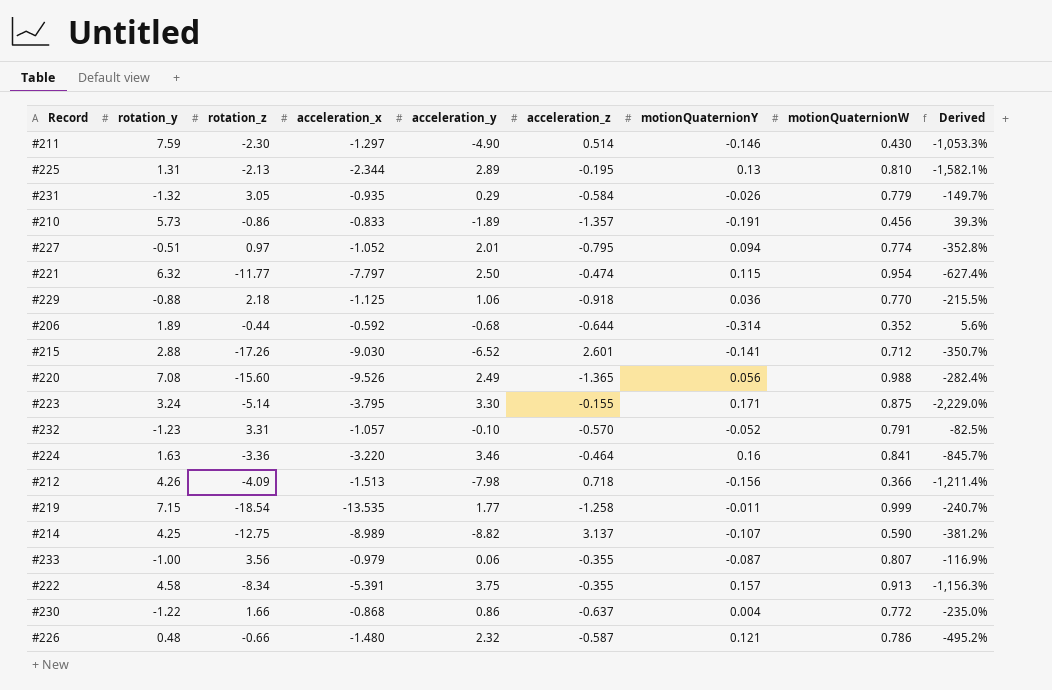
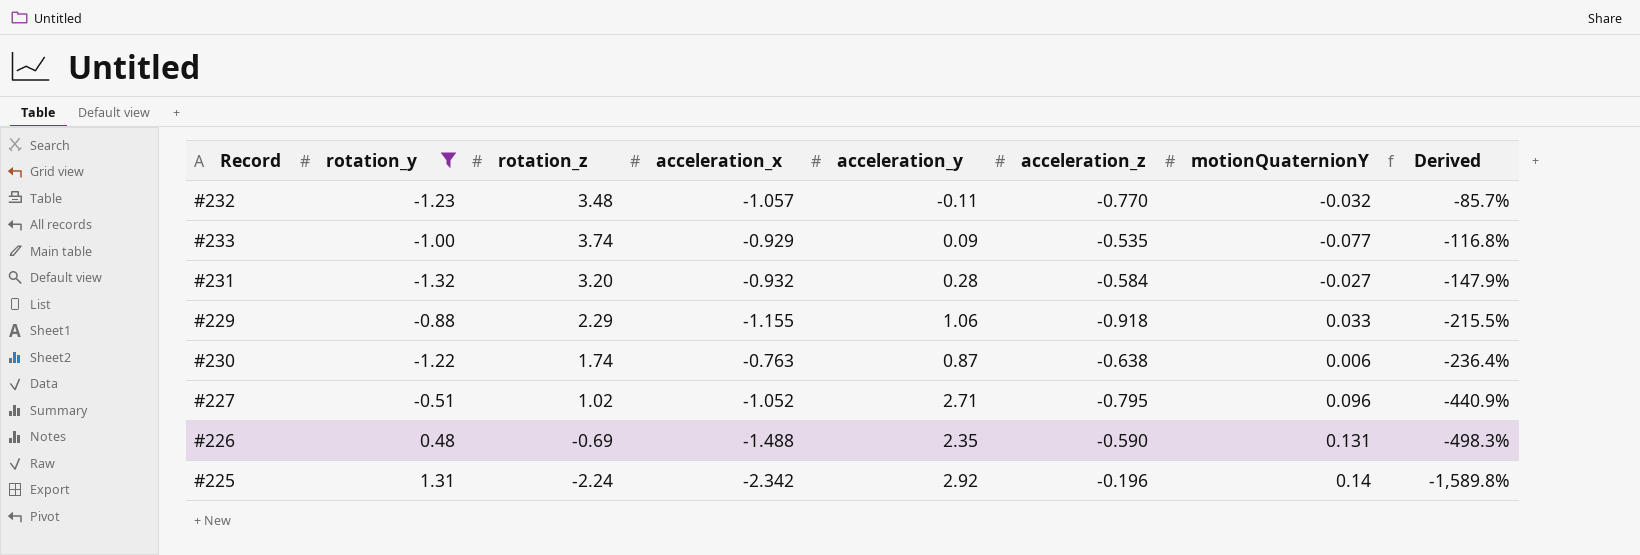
filter: none -> rotation_y <= 1.31
row order: none -> Derived descending
column motionQuaternionW | position: 8 -> none
#232 | rotation_z: 3.31 -> 3.48
#232 | acceleration_y: -0.10 -> -0.11
#232 | acceleration_z: -0.570 -> -0.770
#232 | motionQuaternionY: -0.052 -> -0.032
#232 | Derived: -82.5% -> -85.7%
#233 | rotation_z: 3.56 -> 3.74
#233 | acceleration_x: -0.979 -> -0.929
#233 | acceleration_y: 0.06 -> 0.09
#233 | acceleration_z: -0.355 -> -0.535
#233 | motionQuaternionY: -0.087 -> -0.077
#233 | Derived: -116.9% -> -116.8%
#231 | rotation_z: 3.05 -> 3.20
#231 | acceleration_x: -0.935 -> -0.932
#231 | acceleration_y: 0.29 -> 0.28
#231 | motionQuaternionY: -0.026 -> -0.027
#231 | Derived: -149.7% -> -147.9%
#229 | rotation_z: 2.18 -> 2.29
#229 | acceleration_x: -1.125 -> -1.155
#229 | motionQuaternionY: 0.036 -> 0.033
#230 | rotation_z: 1.66 -> 1.74
#230 | acceleration_x: -0.868 -> -0.763
#230 | acceleration_y: 0.86 -> 0.87
#230 | acceleration_z: -0.637 -> -0.638
#230 | motionQuaternionY: 0.004 -> 0.006
#230 | Derived: -235.0% -> -236.4%
#227 | rotation_z: 0.97 -> 1.02
#227 | acceleration_y: 2.01 -> 2.71
#227 | motionQuaternionY: 0.094 -> 0.096
#227 | Derived: -352.8% -> -440.9%
#226 | rotation_z: -0.66 -> -0.69
#226 | acceleration_x: -1.480 -> -1.488
#226 | acceleration_y: 2.32 -> 2.35
#226 | acceleration_z: -0.587 -> -0.590
#226 | motionQuaternionY: 0.121 -> 0.131
#226 | Derived: -495.2% -> -498.3%
#225 | rotation_z: -2.13 -> -2.24
#225 | acceleration_x: -2.344 -> -2.342
#225 | acceleration_y: 2.89 -> 2.92
#225 | acceleration_z: -0.195 -> -0.196
#225 | motionQuaternionY: 0.13 -> 0.14
#225 | Derived: -1,582.1% -> -1,589.8%

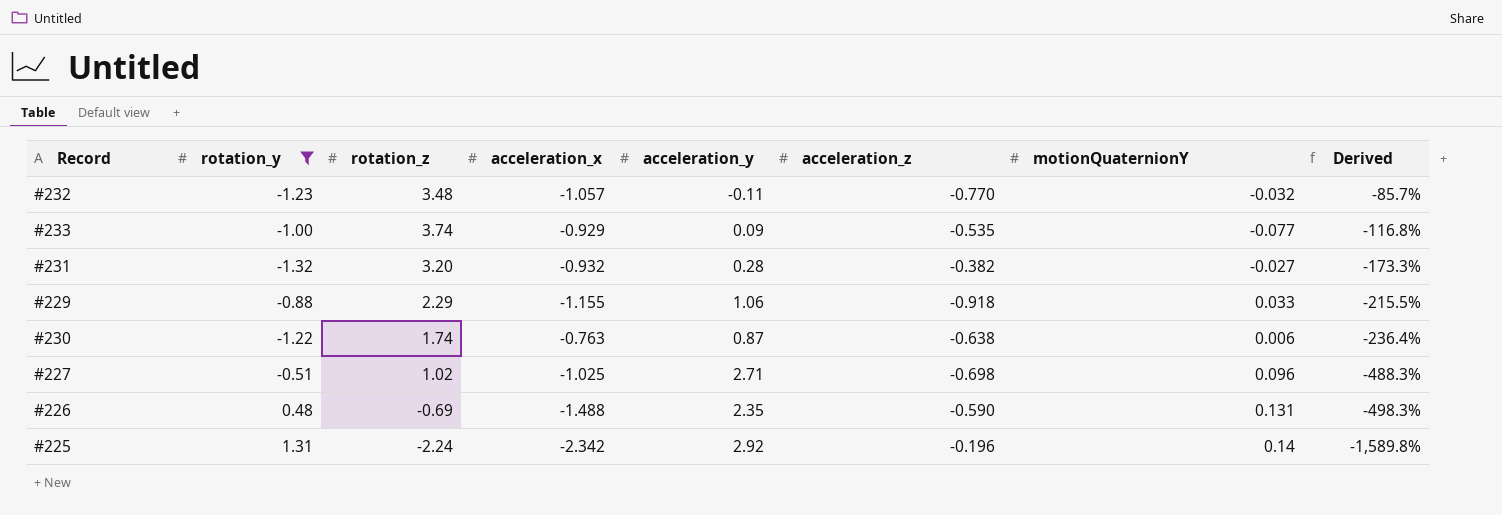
#231 | acceleration_z: -0.584 -> -0.382
#231 | Derived: -147.9% -> -173.3%
#227 | acceleration_x: -1.052 -> -1.025
#227 | acceleration_z: -0.795 -> -0.698
#227 | Derived: -440.9% -> -488.3%

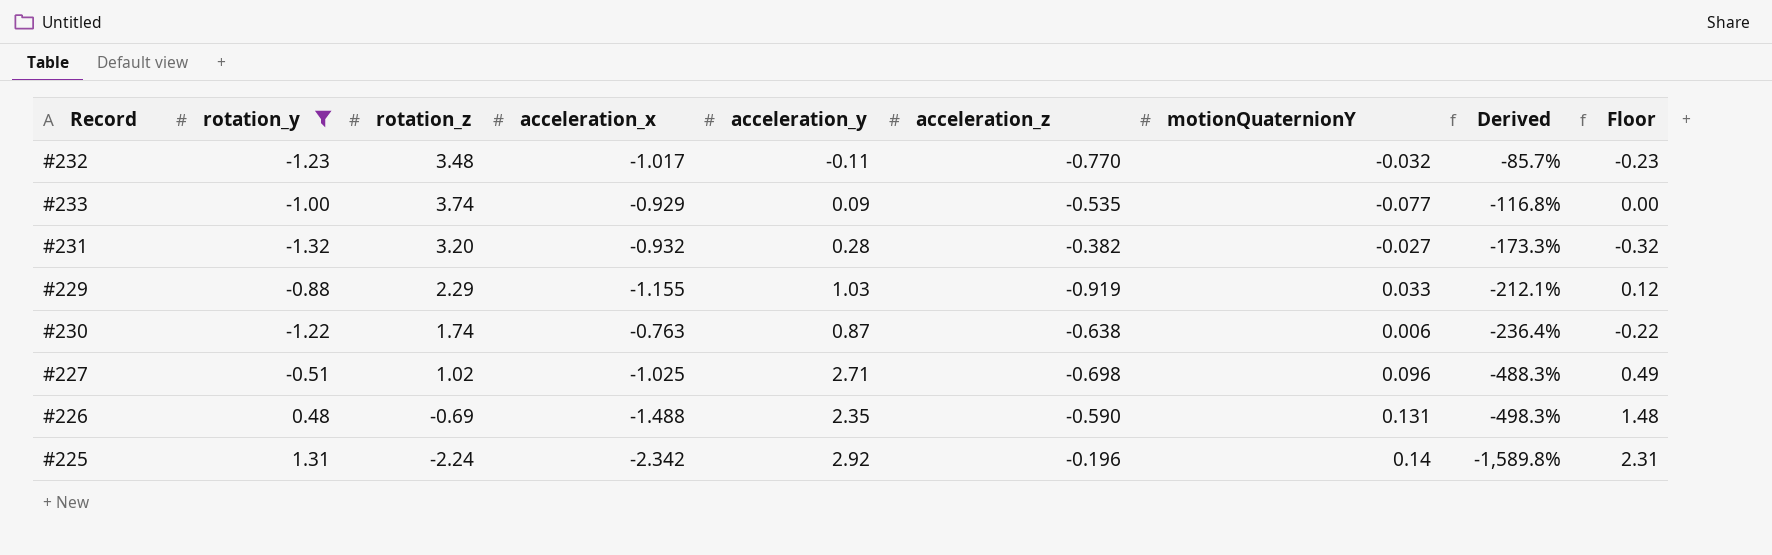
column Floor | formula: none -> [rotation_y] + 1
#232 | acceleration_x: -1.057 -> -1.017
#229 | acceleration_y: 1.06 -> 1.03
#229 | acceleration_z: -0.918 -> -0.919
#229 | Derived: -215.5% -> -212.1%

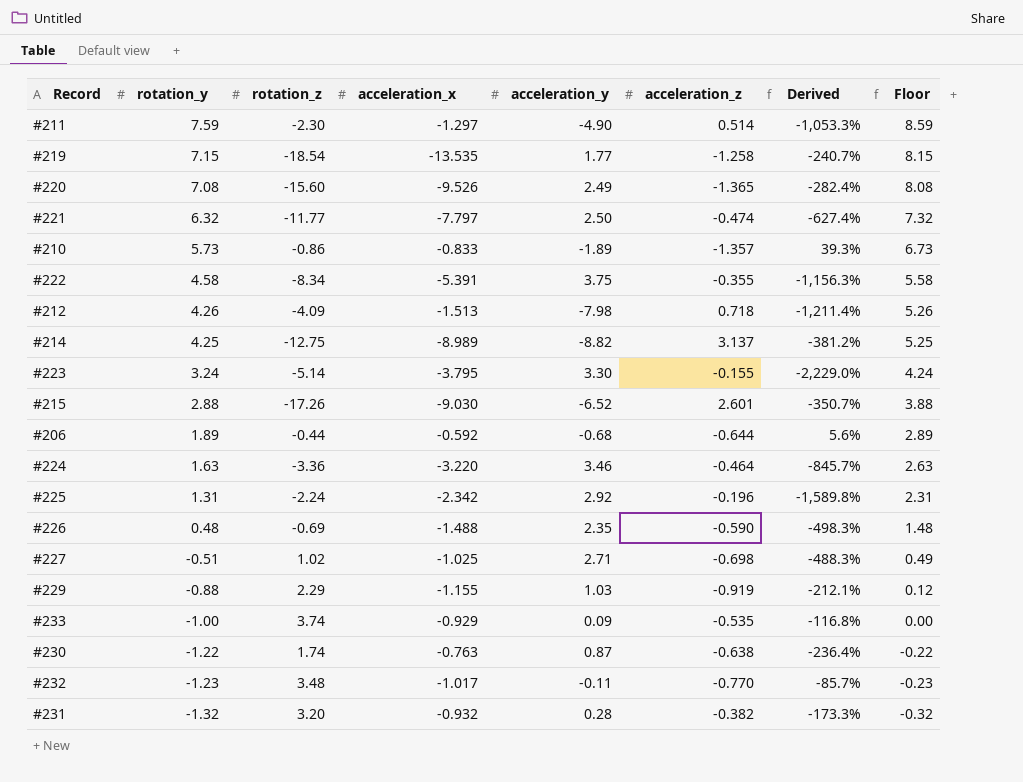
filter: rotation_y <= 1.31 -> none
row order: Derived descending -> rotation_y descending
column motionQuaternionY | position: 7 -> none

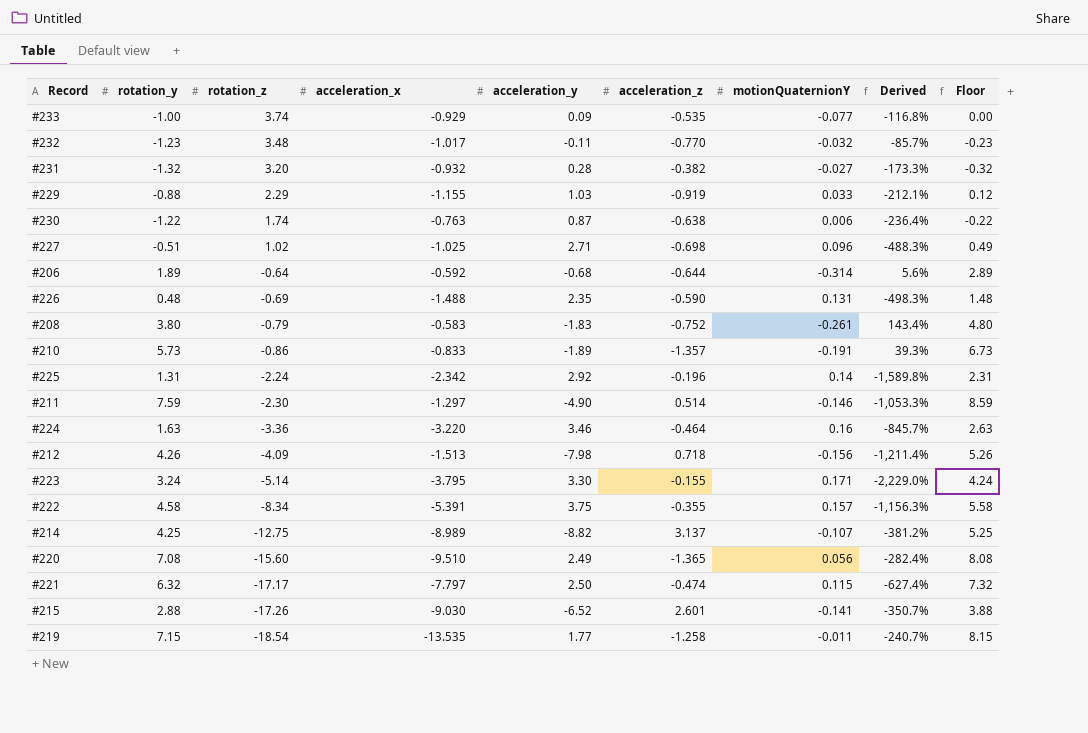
row order: rotation_y descending -> rotation_z descending
column motionQuaternionY | position: none -> 7
#206 | rotation_z: -0.44 -> -0.64
row #208: none -> 3.80 | -0.79 | -0.583 | -1.83 | -0.752 | -0.261 | 143.4% | 4.80
#220 | acceleration_x: -9.526 -> -9.510
#221 | rotation_z: -11.77 -> -17.17

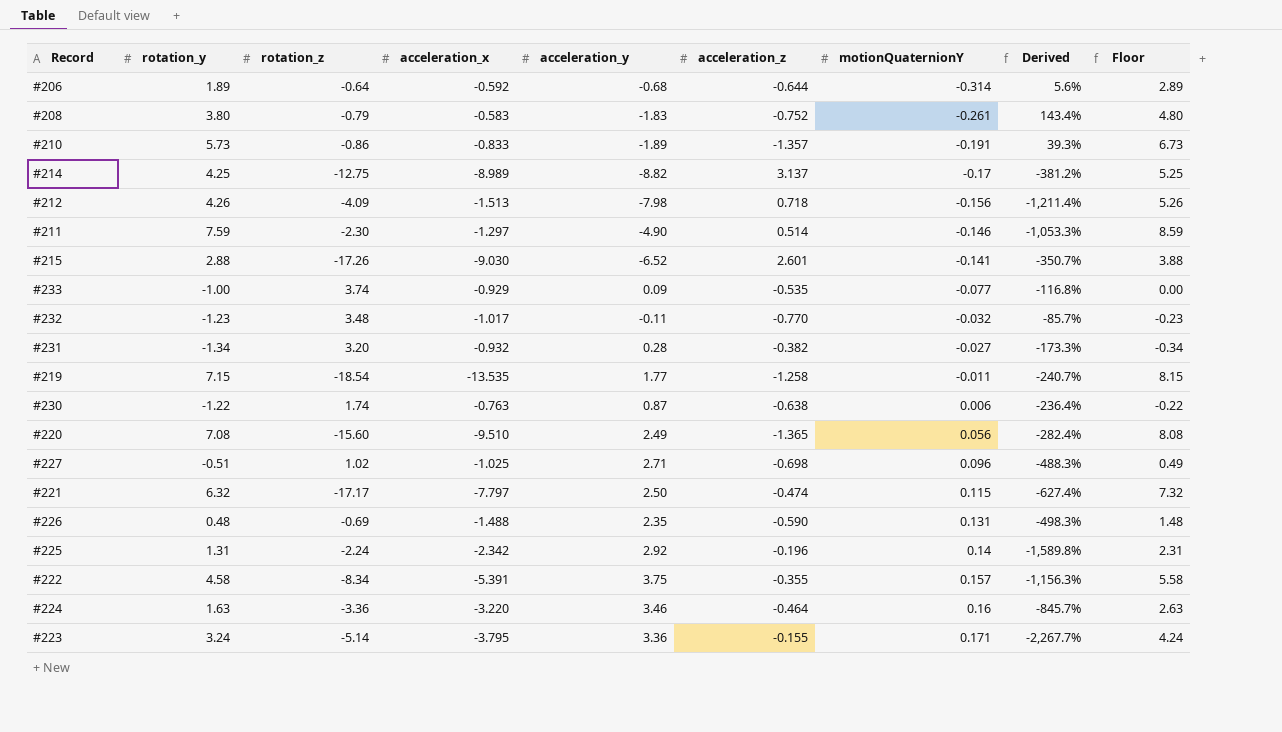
row order: rotation_z descending -> motionQuaternionY ascending
row #229: -0.88 | 2.29 | -1.155 | 1.03 | -0.919 | 0.033 | -212.1% | 0.12 -> none
#214 | motionQuaternionY: -0.107 -> -0.17
#231 | rotation_y: -1.32 -> -1.34
#231 | Floor: -0.32 -> -0.34
#223 | acceleration_y: 3.30 -> 3.36
#223 | Derived: -2,229.0% -> -2,267.7%

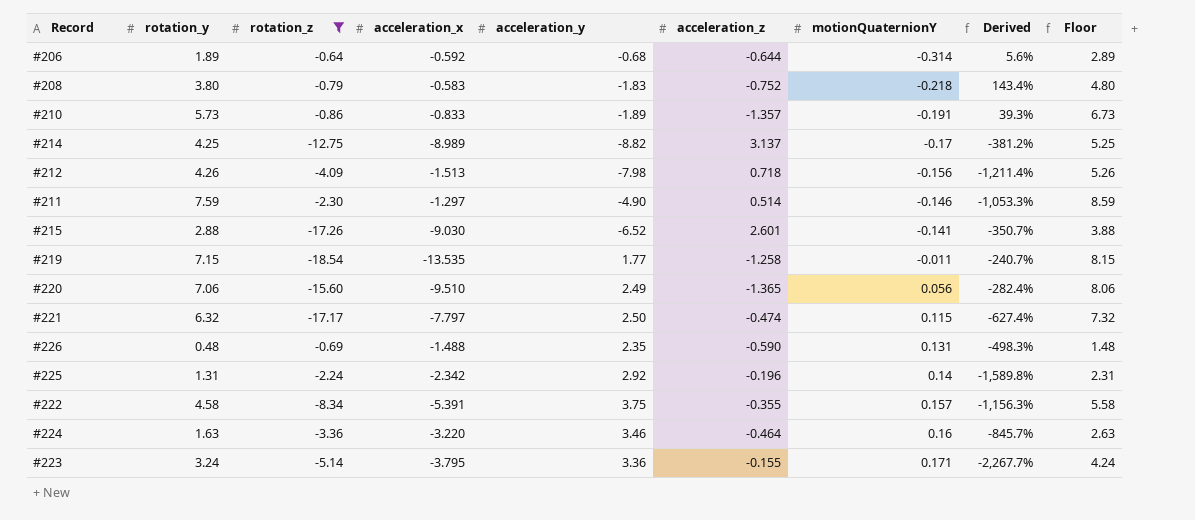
filter: none -> rotation_z <= -0.64
#208 | motionQuaternionY: -0.261 -> -0.218
#220 | rotation_y: 7.08 -> 7.06
#220 | Floor: 8.08 -> 8.06

